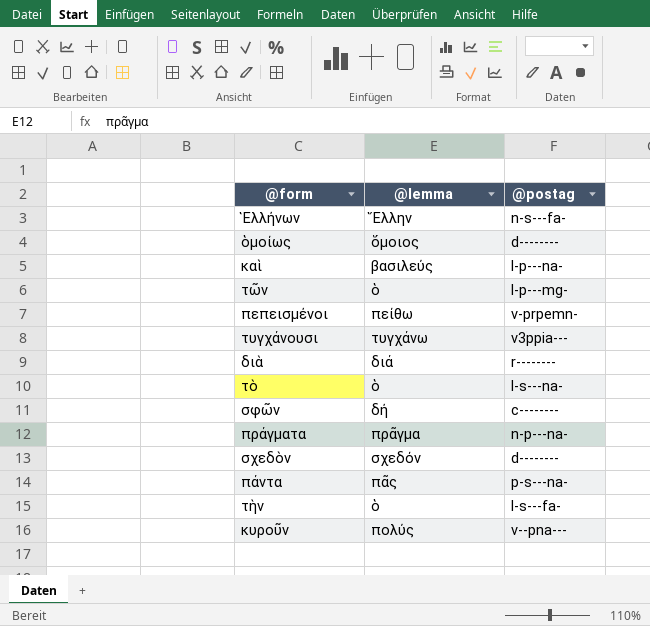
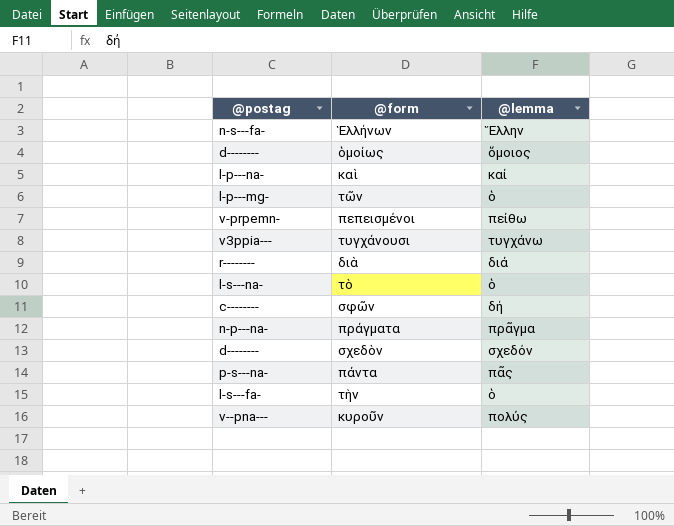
column @postag | position: 3 -> 1
καὶ | @lemma: βασιλεύς -> καί

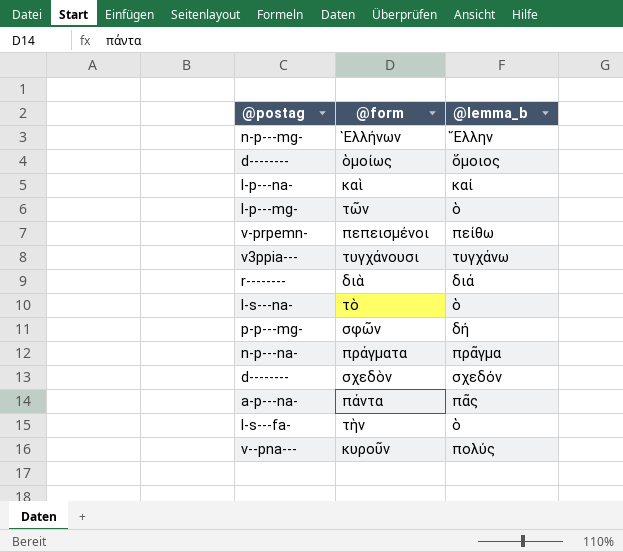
column name: @lemma -> @lemma_b
Ἑλλήνων | @postag: n-s---fa- -> n-p---mg-
σφῶν | @postag: c-------- -> p-p---mg-
πάντα | @postag: p-s---na- -> a-p---na-

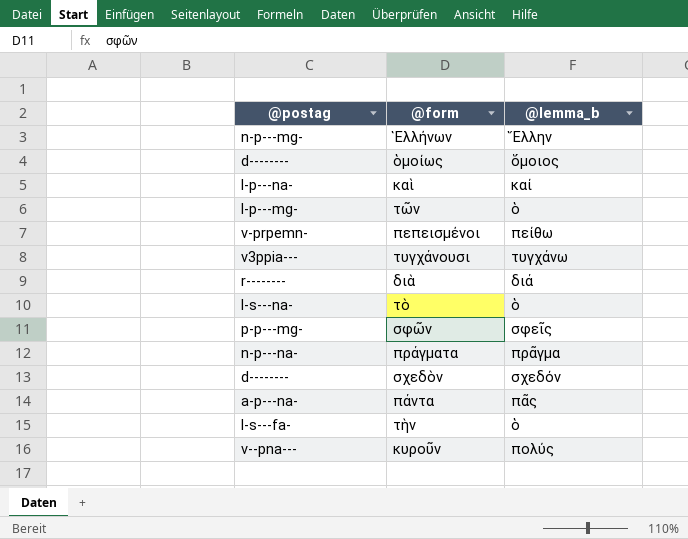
σφῶν | @lemma_b: δή -> σφεῖς

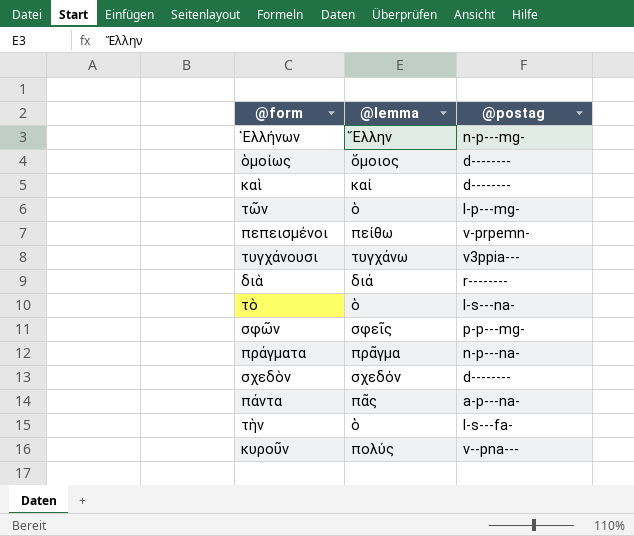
column name: @lemma_b -> @lemma
column @postag | position: 1 -> 3
καὶ | @postag: l-p---na- -> d--------

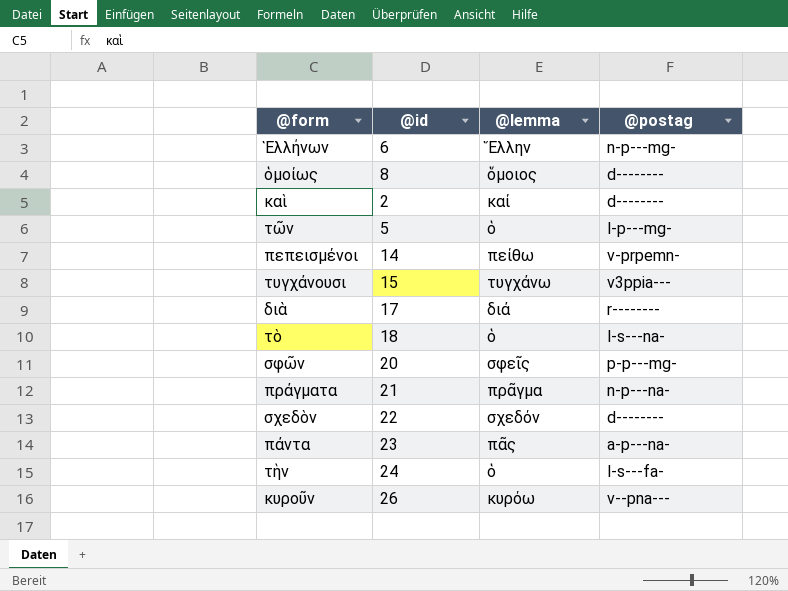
column @id | position: none -> 2
κυροῦν | @lemma: πολύς -> κυρόω

